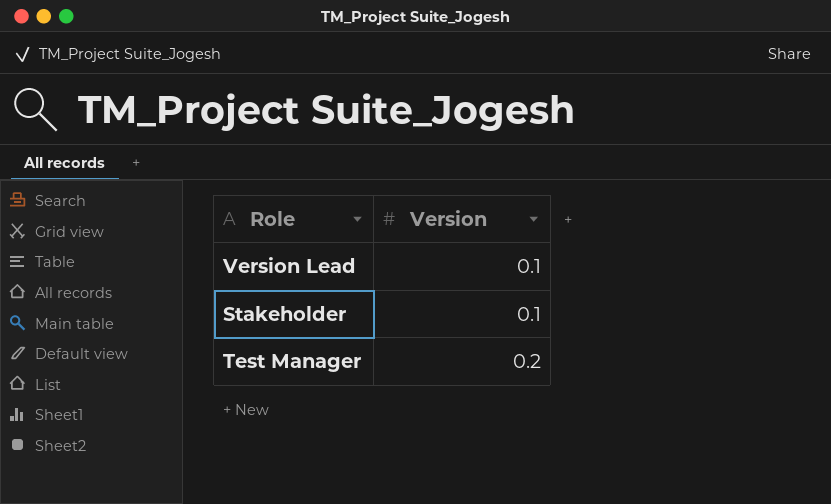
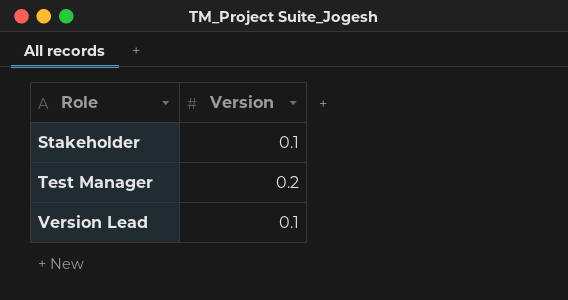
row order: Version ascending -> Role ascending

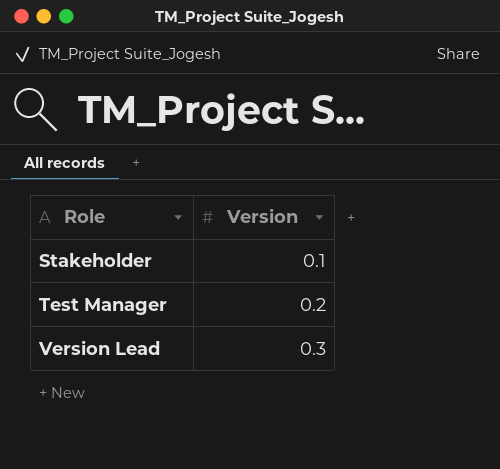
Version Lead | Version: 0.1 -> 0.3

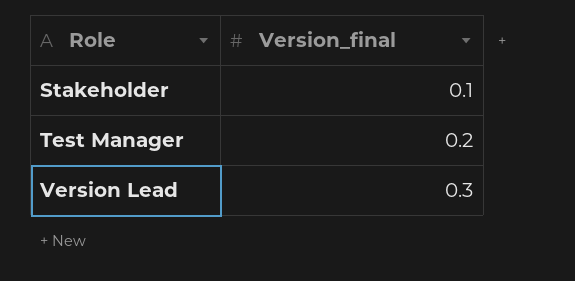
column name: Version -> Version_final

